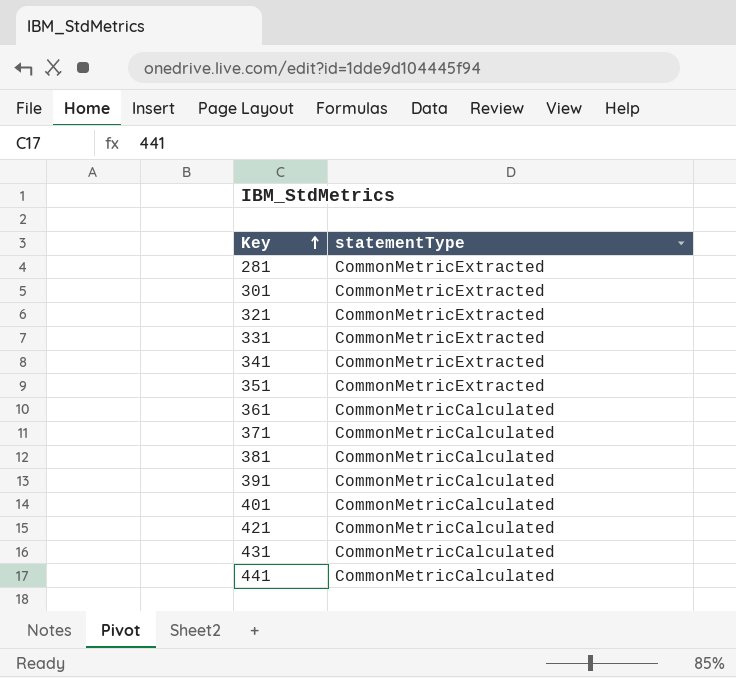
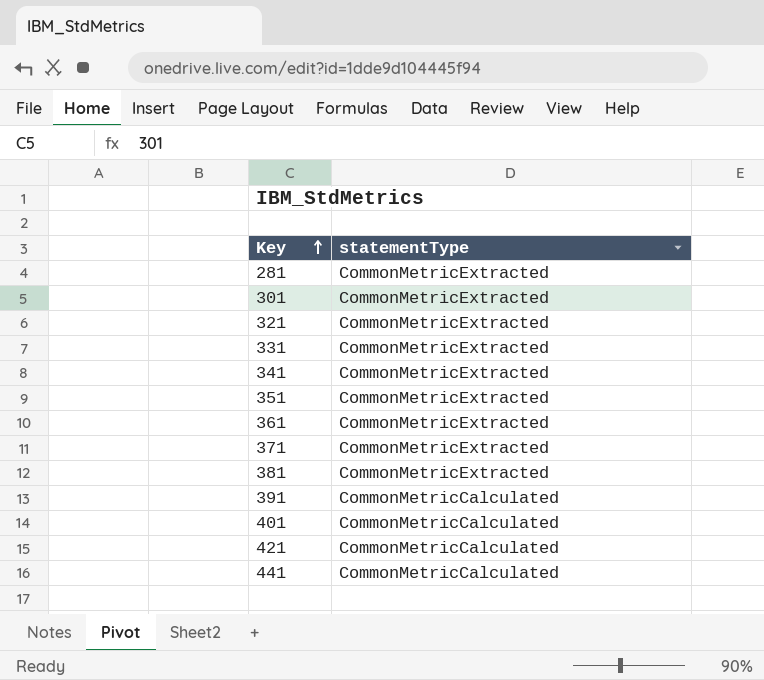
row 431: CommonMetricCalculated -> none
361 | statementType: CommonMetricCalculated -> CommonMetricExtracted
371 | statementType: CommonMetricCalculated -> CommonMetricExtracted
381 | statementType: CommonMetricCalculated -> CommonMetricExtracted

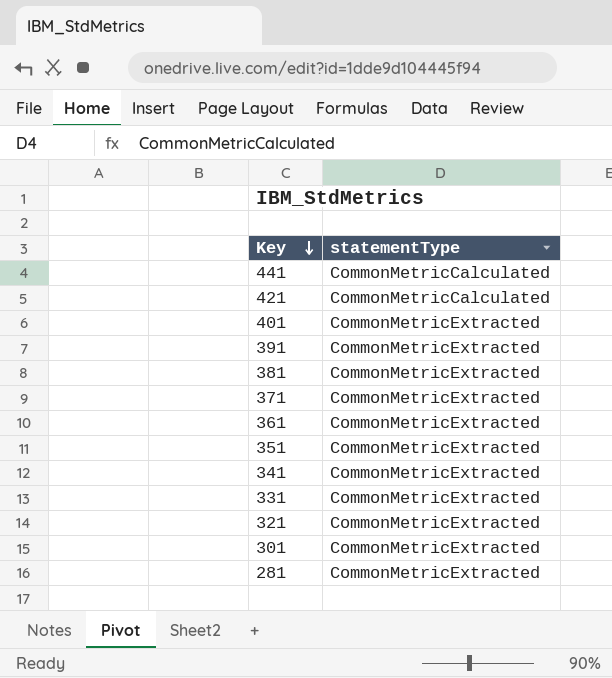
row order: Key ascending -> Key descending
401 | statementType: CommonMetricCalculated -> CommonMetricExtracted
391 | statementType: CommonMetricCalculated -> CommonMetricExtracted

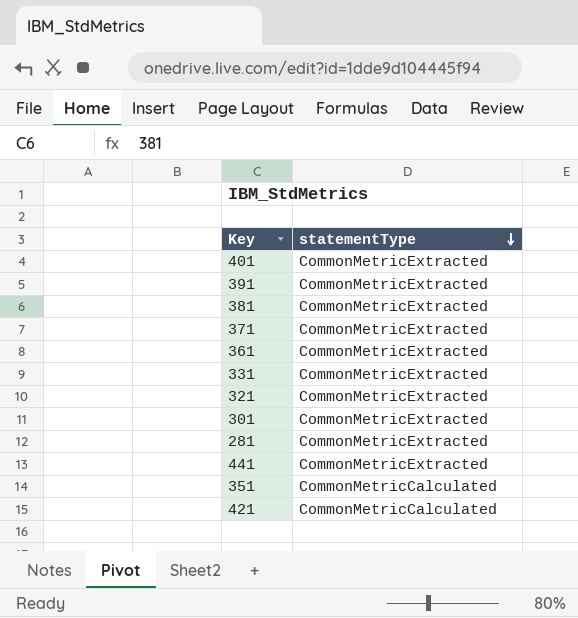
row order: Key descending -> statementType descending
row 341: CommonMetricExtracted -> none
441 | statementType: CommonMetricCalculated -> CommonMetricExtracted
351 | statementType: CommonMetricExtracted -> CommonMetricCalculated

